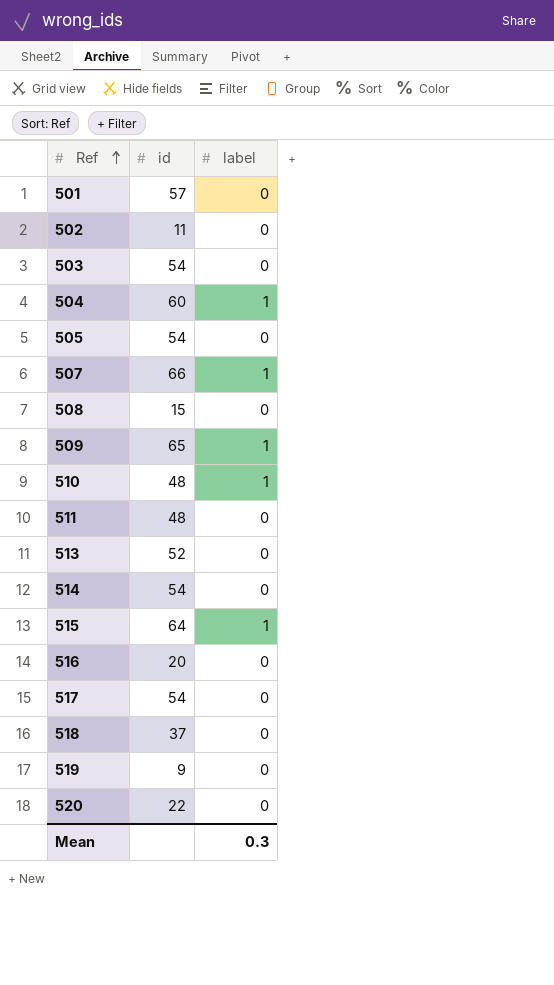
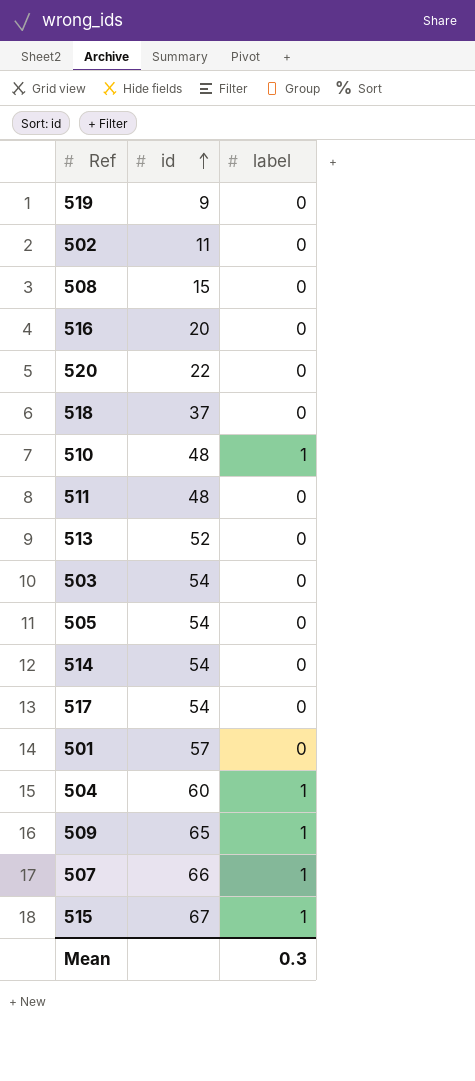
row order: Ref ascending -> id ascending
515 | id: 64 -> 67

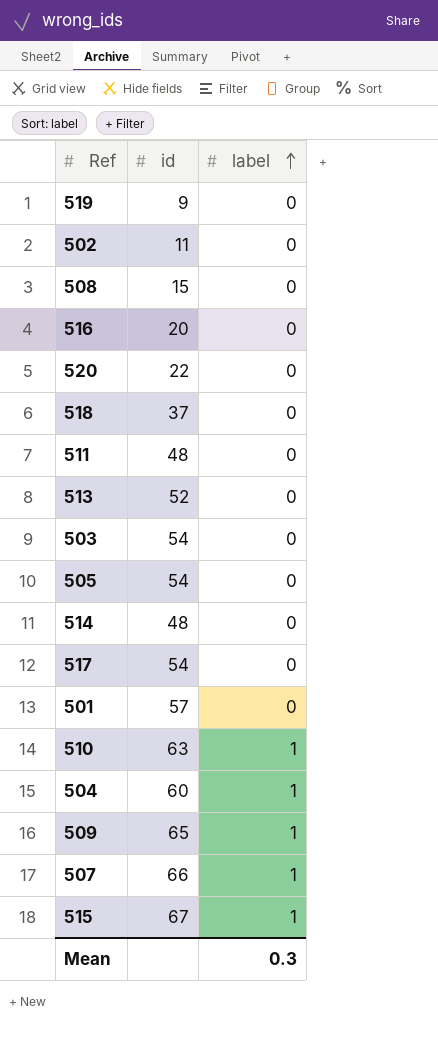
row order: id ascending -> label ascending
514 | id: 54 -> 48
510 | id: 48 -> 63

